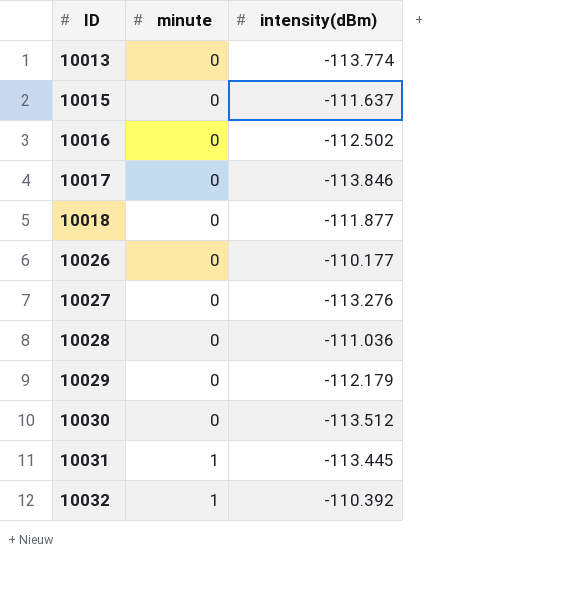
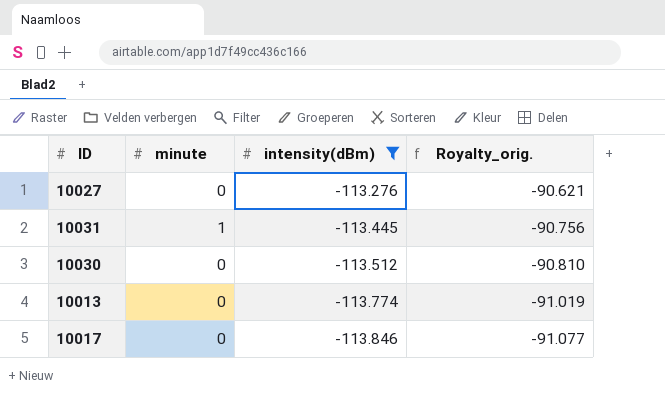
filter: none -> intensity(dBm) <= -113.276
row order: ID ascending -> intensity(dBm) descending
column Royalty_orig. | formula: none -> [intensity(dBm)] * 0.8

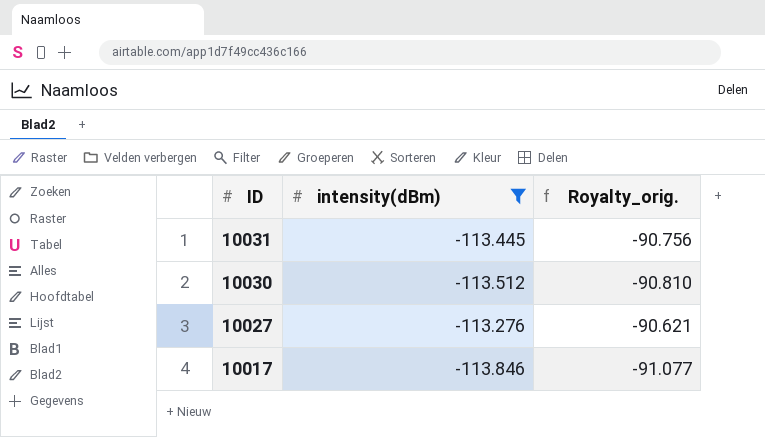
row order: intensity(dBm) descending -> ID descending
column minute | position: 2 -> none
row 10013: 0 | -113.774 | -91.019 -> none

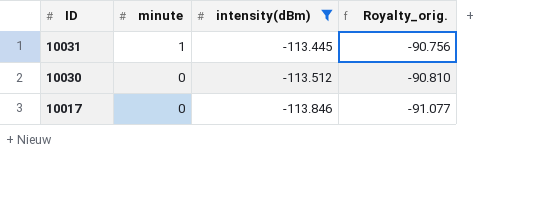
column minute | position: none -> 2
row 10027: -113.276 | -90.621 -> none

